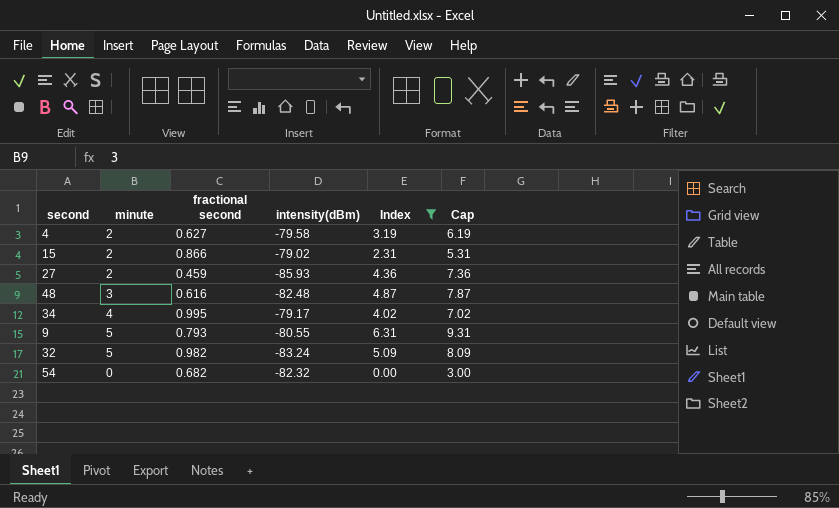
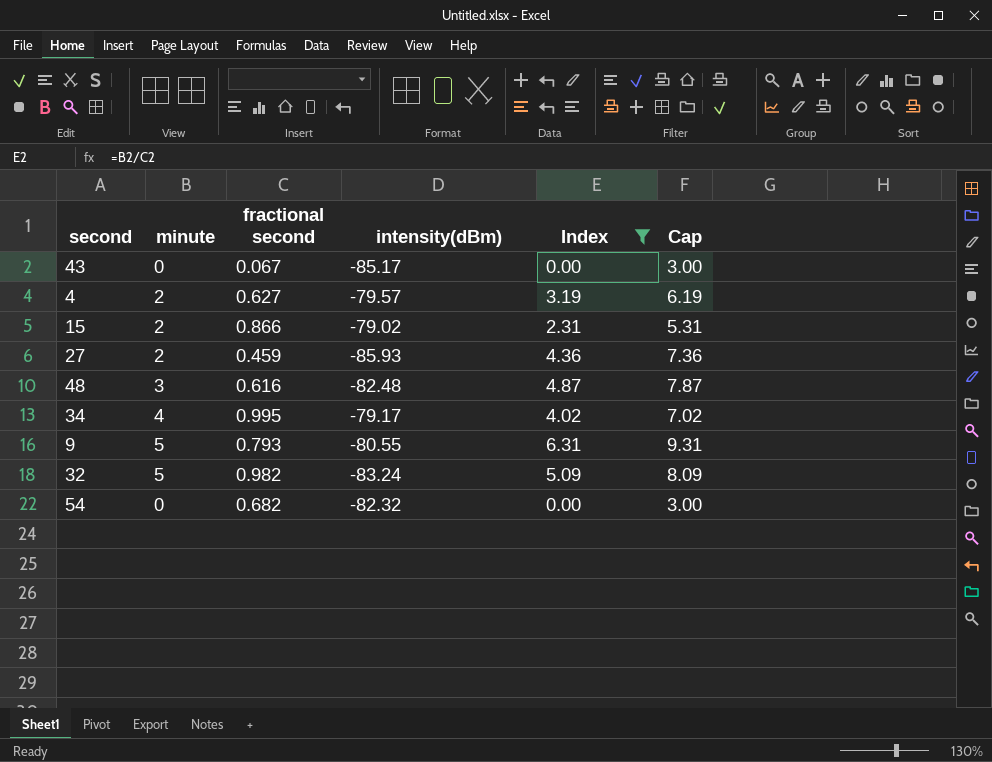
row 43: none -> 0 | 0.067 | -85.17 | 0.00 | 3.00
4 | intensity(dBm): -79.58 -> -79.57

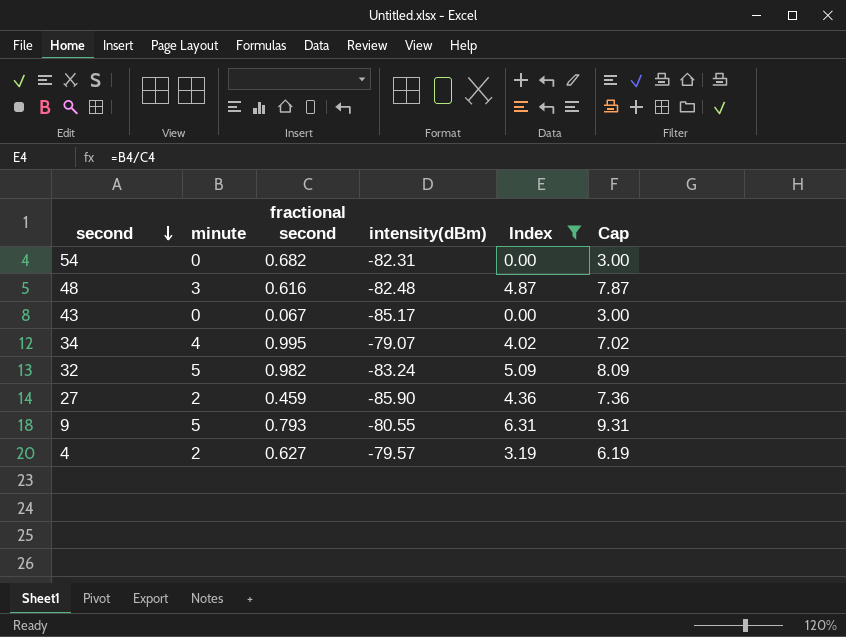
row order: none -> second descending
row 15: 2 | 0.866 | -79.02 | 2.31 | 5.31 -> none
54 | intensity(dBm): -82.32 -> -82.31
34 | intensity(dBm): -79.17 -> -79.07
27 | intensity(dBm): -85.93 -> -85.90

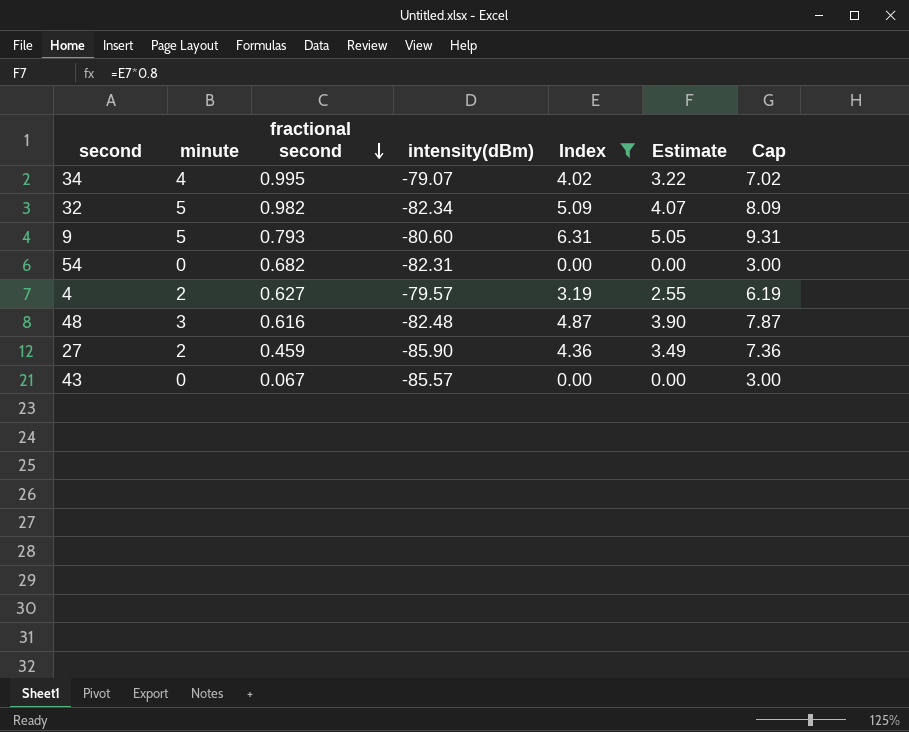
row order: second descending -> fractional second descending
column Estimate | formula: none -> [Index] * 0.8
32 | intensity(dBm): -83.24 -> -82.34
9 | intensity(dBm): -80.55 -> -80.60
43 | intensity(dBm): -85.17 -> -85.57

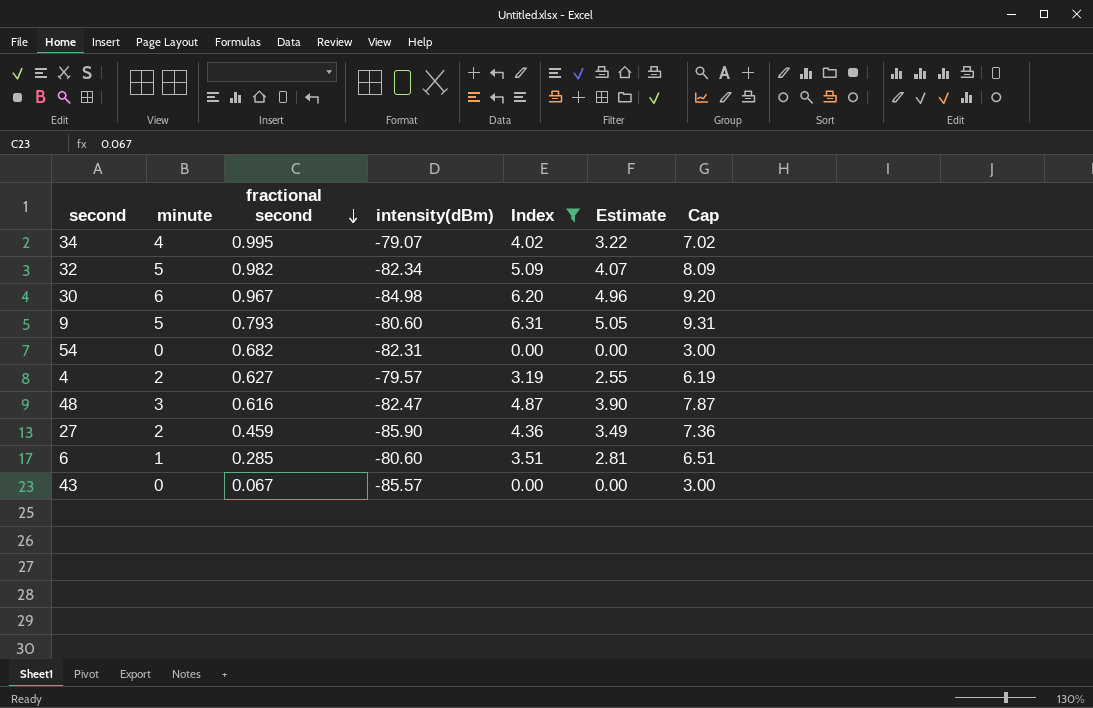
row 30: none -> 6 | 0.967 | -84.98 | 6.20 | 4.96 | 9.20
48 | intensity(dBm): -82.48 -> -82.47
row 6: none -> 1 | 0.285 | -80.60 | 3.51 | 2.81 | 6.51

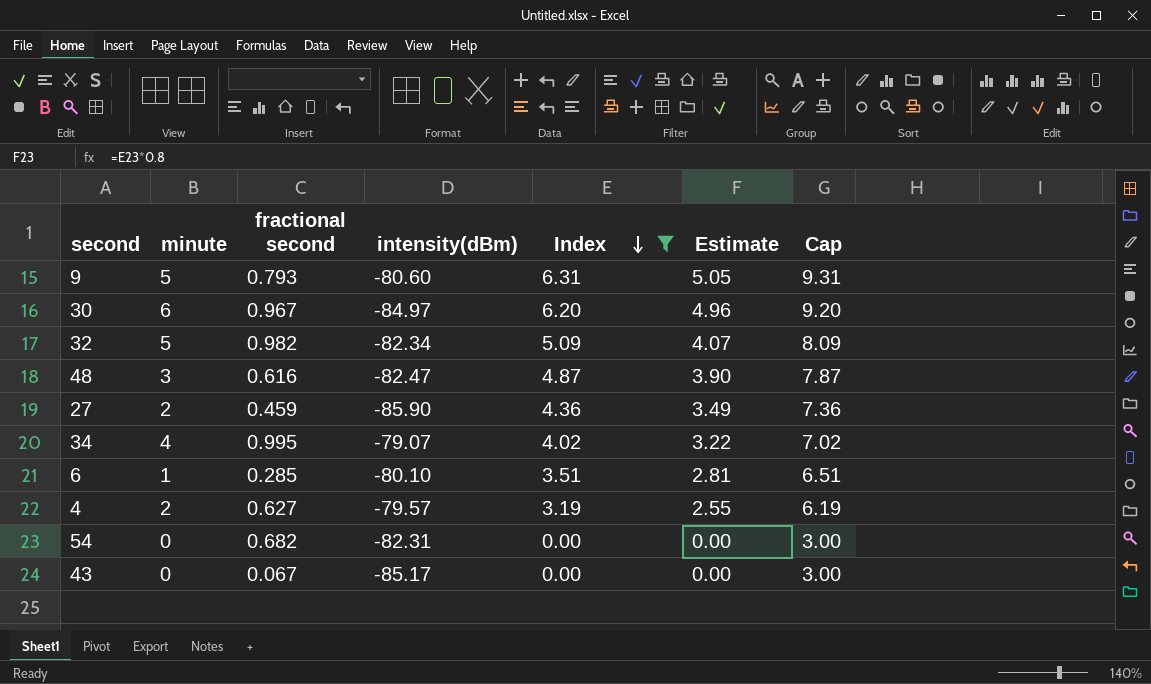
row order: fractional second descending -> Index descending
30 | intensity(dBm): -84.98 -> -84.97
6 | intensity(dBm): -80.60 -> -80.10
43 | intensity(dBm): -85.57 -> -85.17

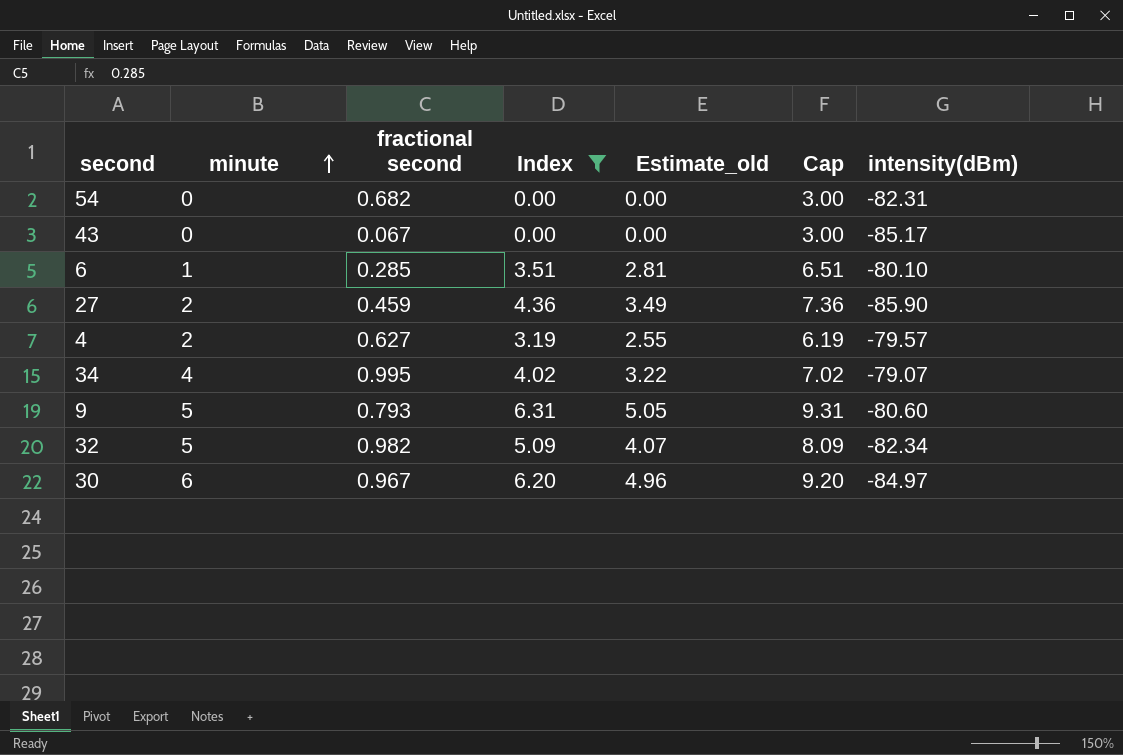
row order: Index descending -> minute ascending
column name: Estimate -> Estimate_old
column intensity(dBm) | position: 4 -> 7
row 48: 3 | 0.616 | -82.47 | 4.87 | 3.90 | 7.87 -> none

